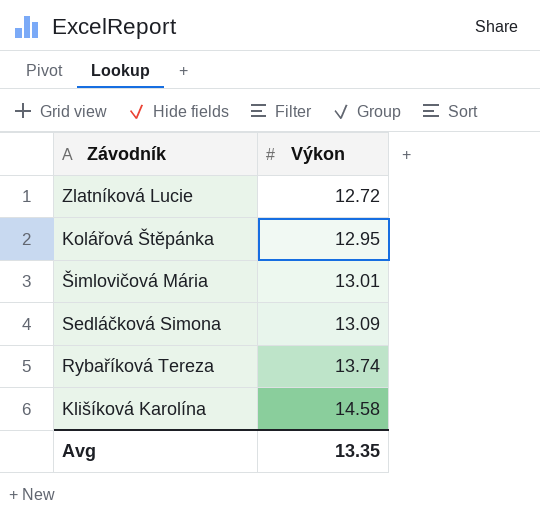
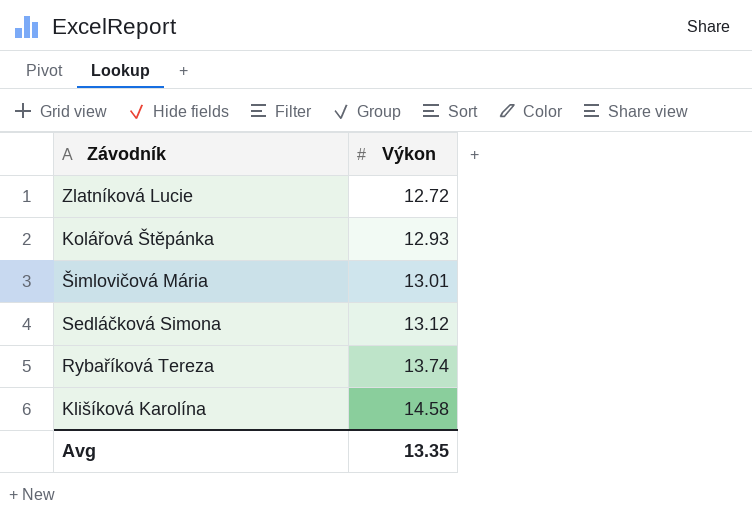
Kolářová Štěpánka | Výkon: 12.95 -> 12.93
Sedláčková Simona | Výkon: 13.09 -> 13.12

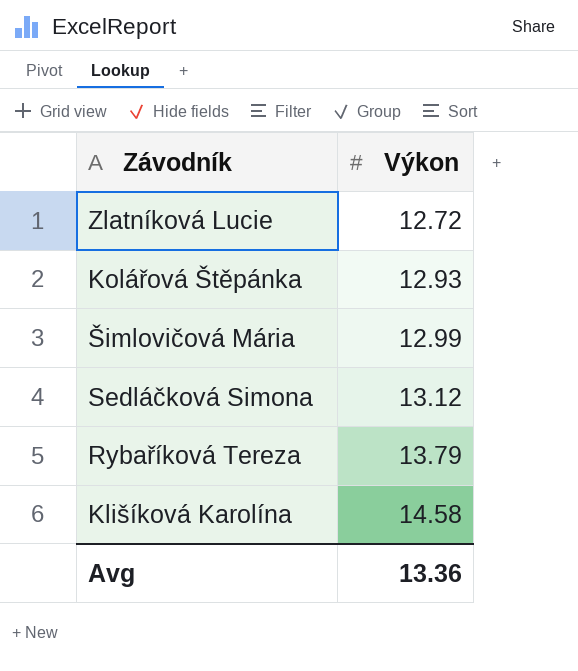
Šimlovičová Mária | Výkon: 13.01 -> 12.99
Rybaříková Tereza | Výkon: 13.74 -> 13.79
Avg | Výkon: 13.35 -> 13.36

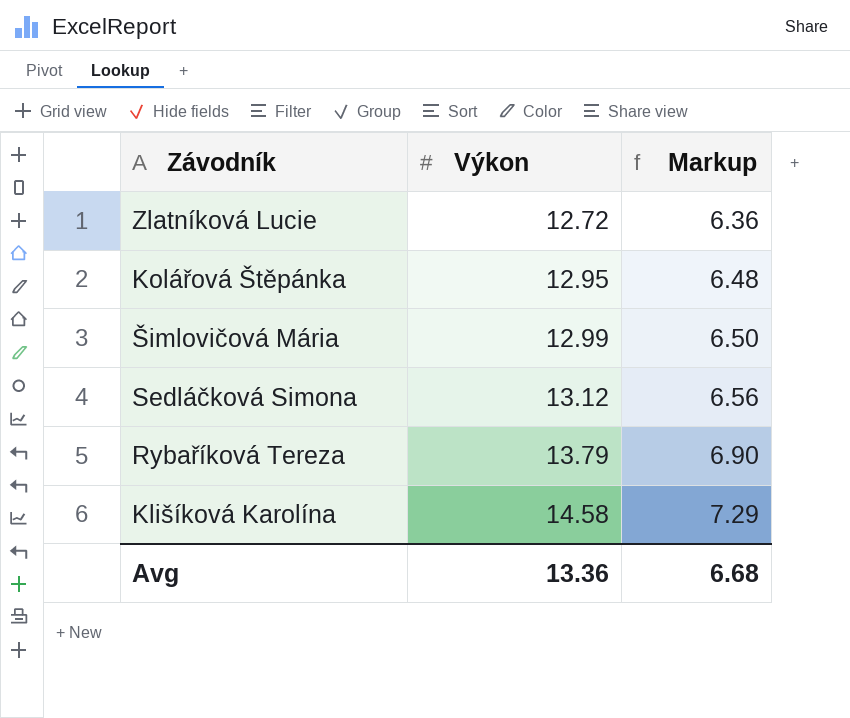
column Markup | formula: none -> [Výkon] * 0.5
Kolářová Štěpánka | Výkon: 12.93 -> 12.95

